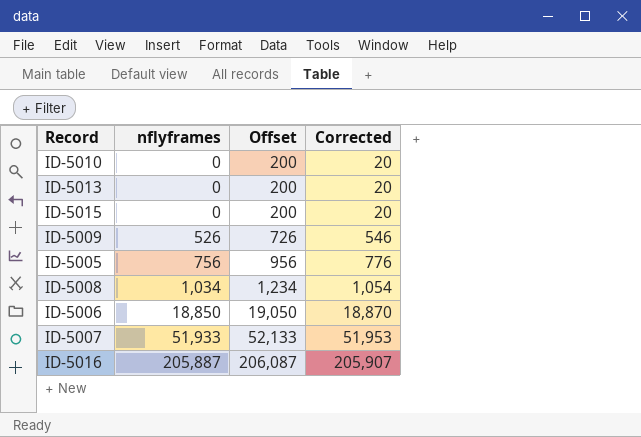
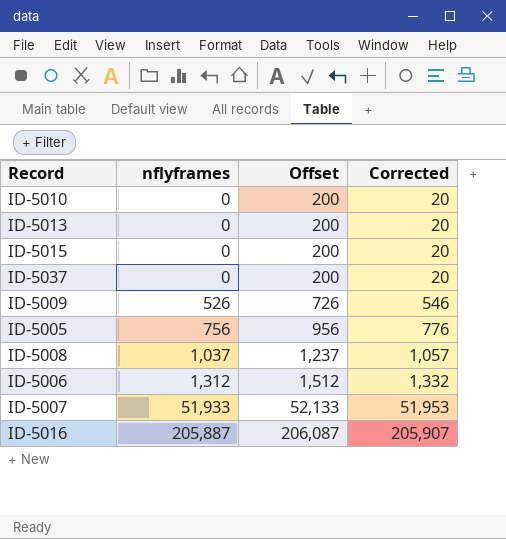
row ID-5037: none -> 0 | 200 | 20
ID-5008 | nflyframes: 1,034 -> 1,037
ID-5008 | Offset: 1,234 -> 1,237
ID-5008 | Corrected: 1,054 -> 1,057
ID-5006 | nflyframes: 18,850 -> 1,312
ID-5006 | Offset: 19,050 -> 1,512
ID-5006 | Corrected: 18,870 -> 1,332

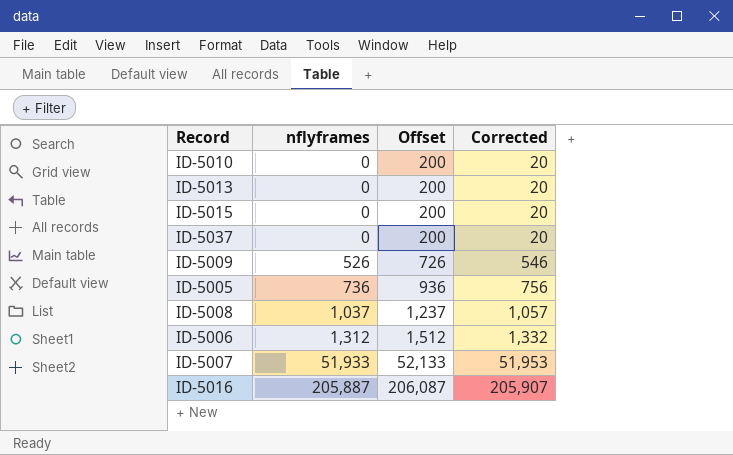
ID-5005 | nflyframes: 756 -> 736
ID-5005 | Offset: 956 -> 936
ID-5005 | Corrected: 776 -> 756

